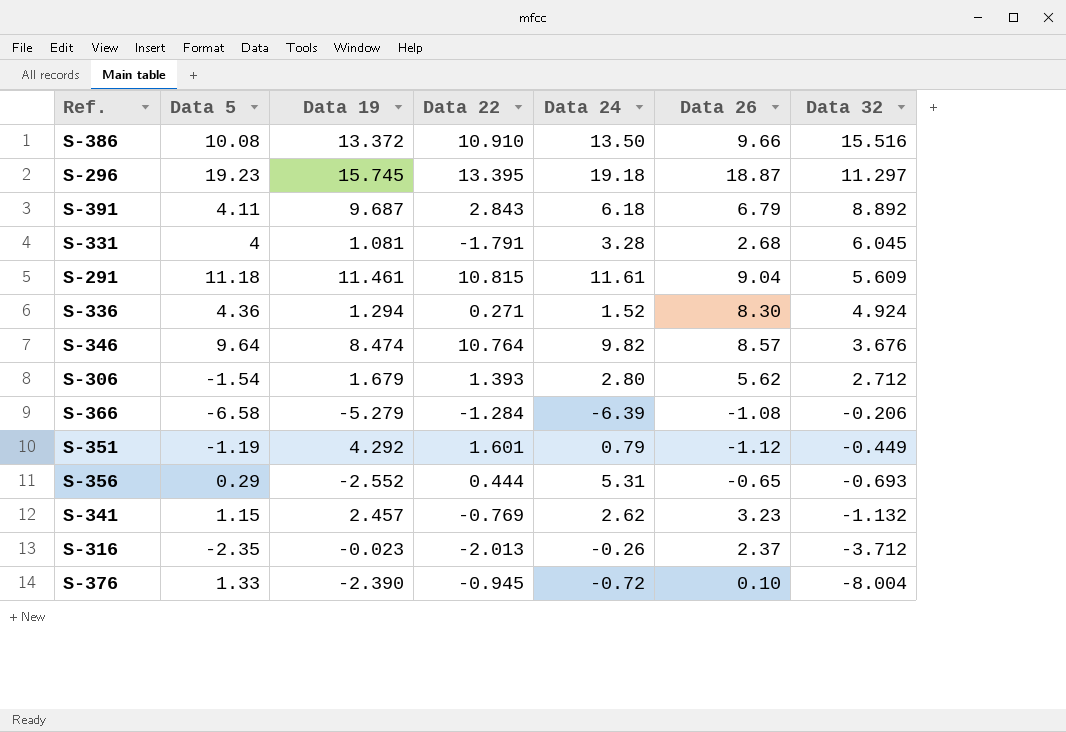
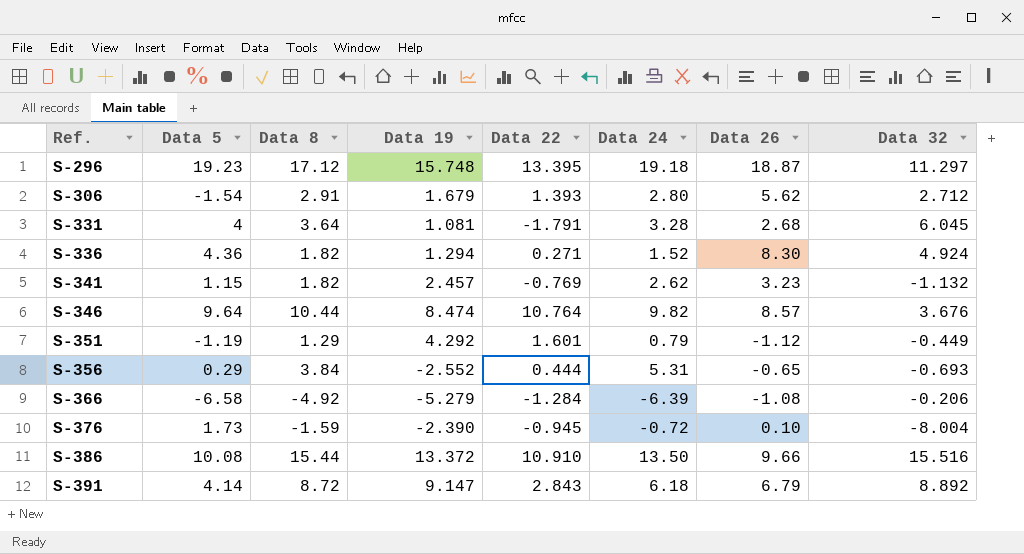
row order: Data 32 descending -> Ref. ascending
column Data 8 | position: none -> 3
row S-291: 11.18 | 11.461 | 10.815 | 11.61 | 9.04 | 5.609 -> none
row S-316: -2.35 | -0.023 | -2.013 | -0.26 | 2.37 | -3.712 -> none
S-296 | Data 19: 15.745 -> 15.748
S-376 | Data 5: 1.33 -> 1.73
S-391 | Data 5: 4.11 -> 4.14
S-391 | Data 19: 9.687 -> 9.147

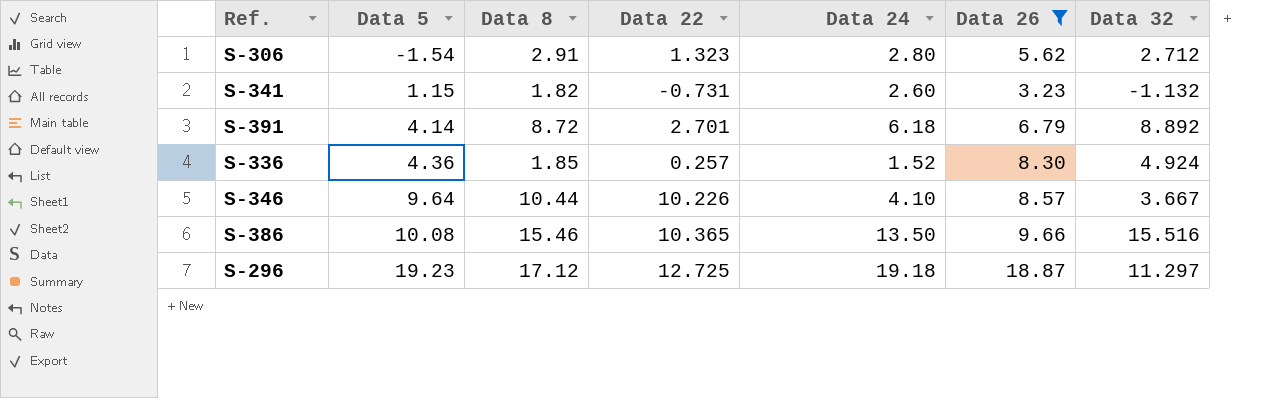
filter: none -> Data 26 >= 3.23
row order: Ref. ascending -> Data 5 ascending
column Data 19 | position: 4 -> none
S-306 | Data 22: 1.393 -> 1.323
S-341 | Data 22: -0.769 -> -0.731
S-341 | Data 24: 2.62 -> 2.60
S-391 | Data 22: 2.843 -> 2.701
S-336 | Data 8: 1.82 -> 1.85
S-336 | Data 22: 0.271 -> 0.257
S-346 | Data 22: 10.764 -> 10.226
S-346 | Data 24: 9.82 -> 4.10
S-346 | Data 32: 3.676 -> 3.667
S-386 | Data 8: 15.44 -> 15.46
S-386 | Data 22: 10.910 -> 10.365
S-296 | Data 22: 13.395 -> 12.725

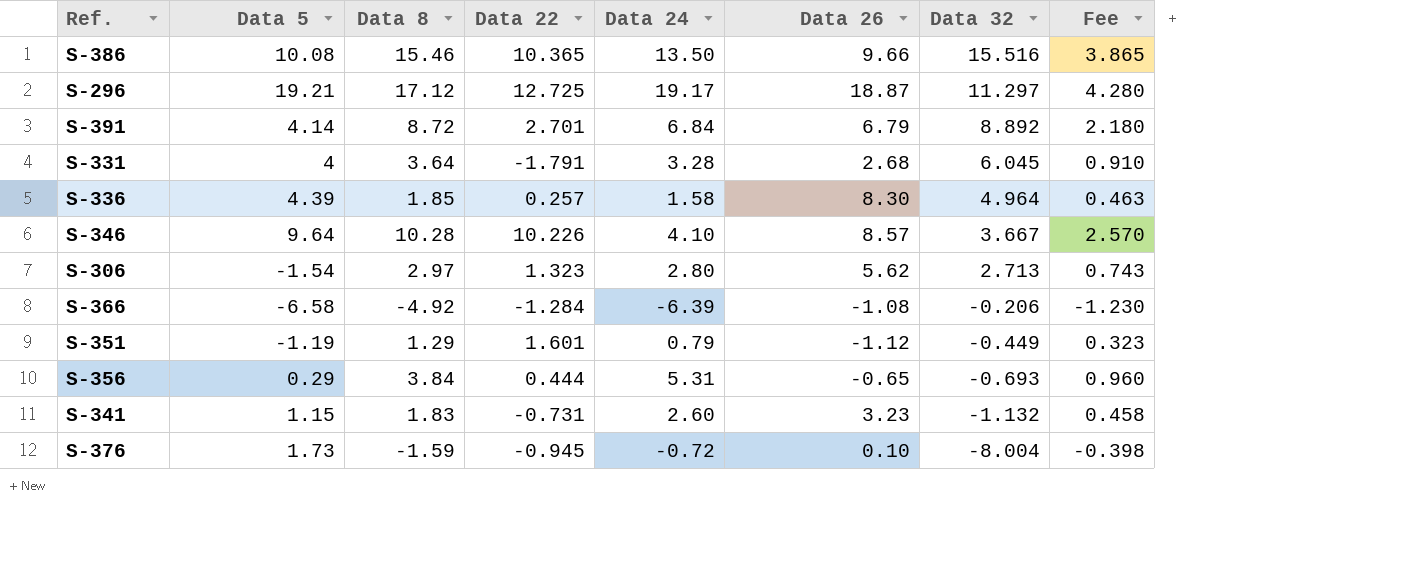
filter: Data 26 >= 3.23 -> none
row order: Data 5 ascending -> Data 32 descending
column Fee | formula: none -> [Data 8] * 0.25
S-296 | Data 5: 19.23 -> 19.21
S-296 | Data 24: 19.18 -> 19.17
S-391 | Data 24: 6.18 -> 6.84
S-336 | Data 5: 4.36 -> 4.39
S-336 | Data 24: 1.52 -> 1.58
S-336 | Data 32: 4.924 -> 4.964
S-346 | Data 8: 10.44 -> 10.28
S-306 | Data 8: 2.91 -> 2.97
S-306 | Data 32: 2.712 -> 2.713
S-341 | Data 8: 1.82 -> 1.83

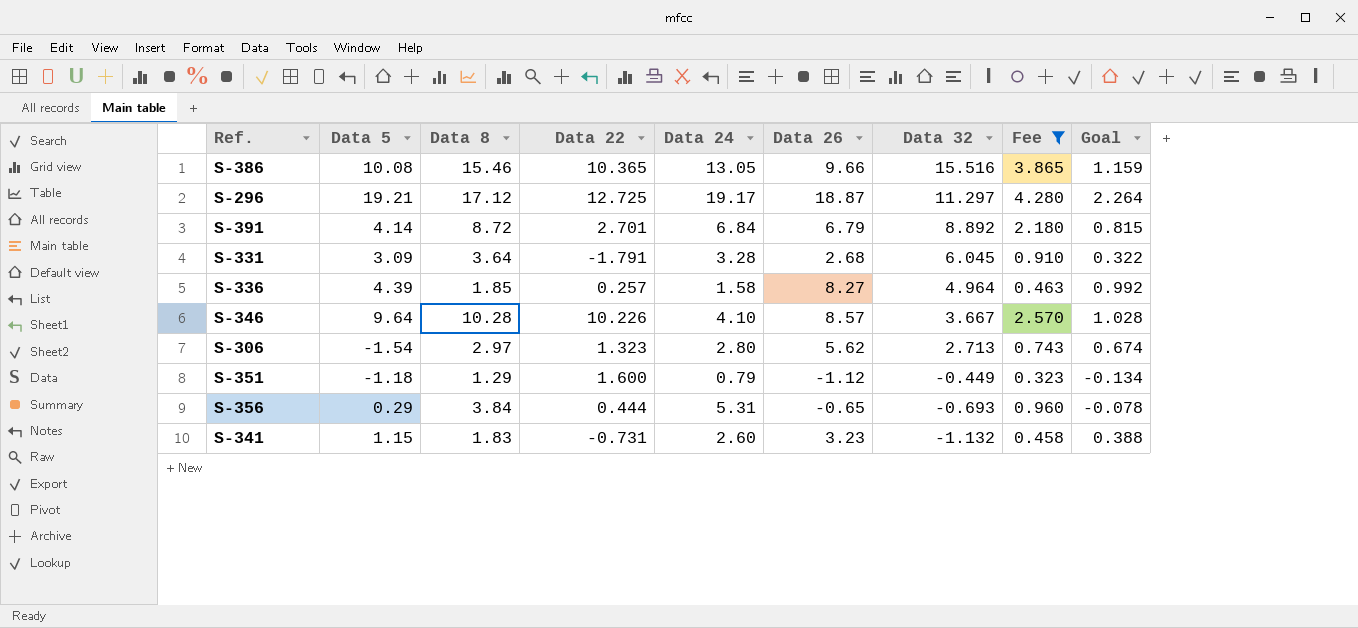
filter: none -> Fee >= 0.323
column Goal | formula: none -> [Data 26] * 0.12
S-386 | Data 24: 13.50 -> 13.05
S-331 | Data 5: 4 -> 3.09
S-336 | Data 26: 8.30 -> 8.27
S-351 | Data 5: -1.19 -> -1.18
S-351 | Data 22: 1.601 -> 1.600

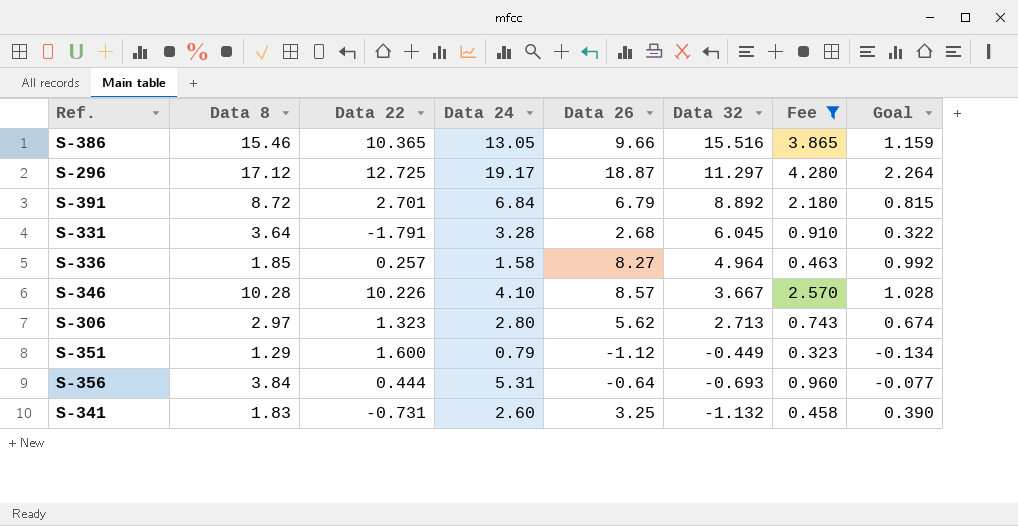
column Data 5 | position: 2 -> none
S-356 | Data 26: -0.65 -> -0.64
S-356 | Goal: -0.078 -> -0.077
S-341 | Data 26: 3.23 -> 3.25
S-341 | Goal: 0.388 -> 0.390

